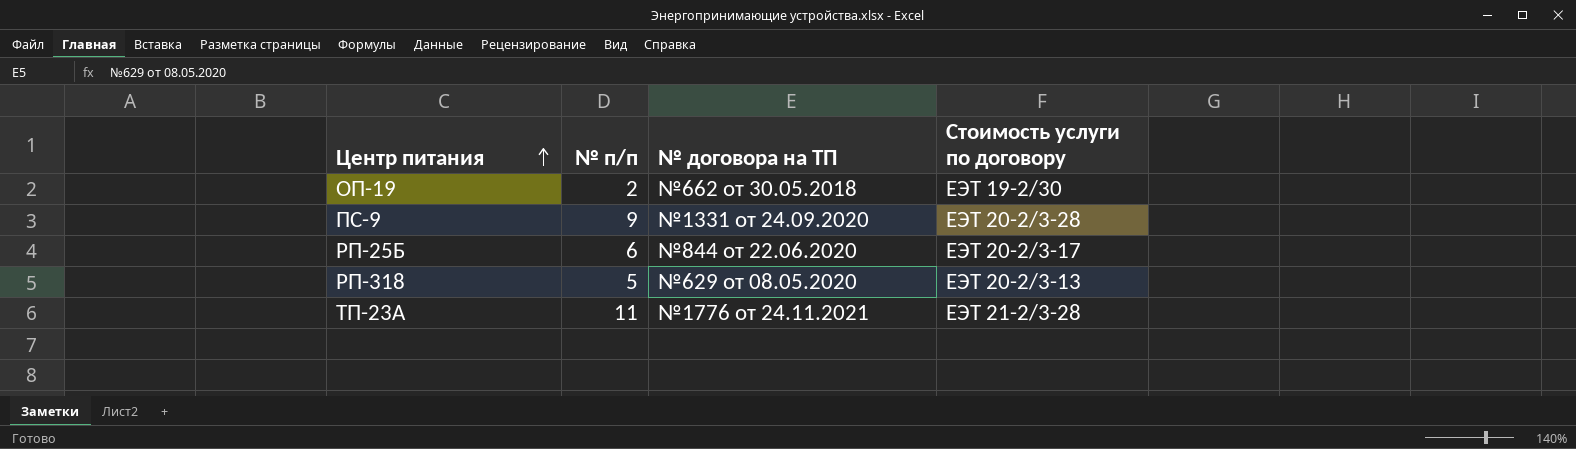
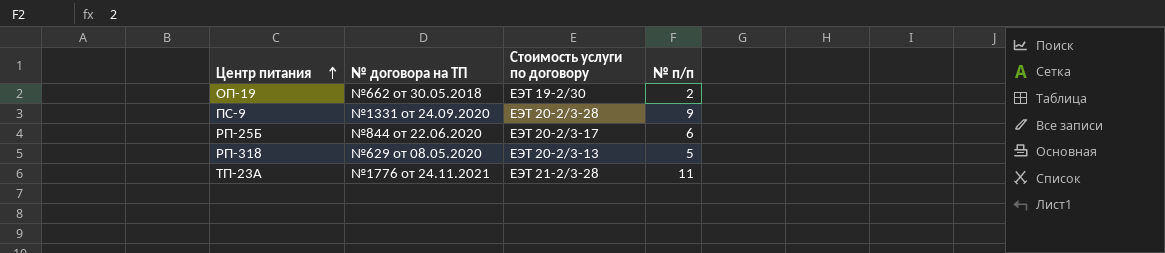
column № п/п | position: 2 -> 4

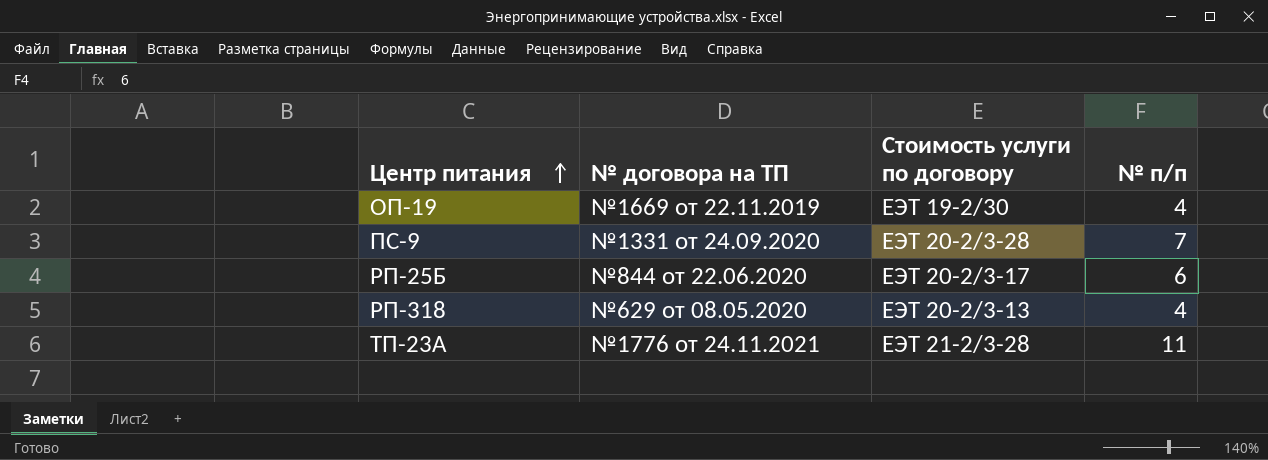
ОП-19 | № договора на ТП: №662 от 30.05.2018 -> №1669 от 22.11.2019
ОП-19 | № п/п: 2 -> 4
ПС-9 | № п/п: 9 -> 7
РП-318 | № п/п: 5 -> 4

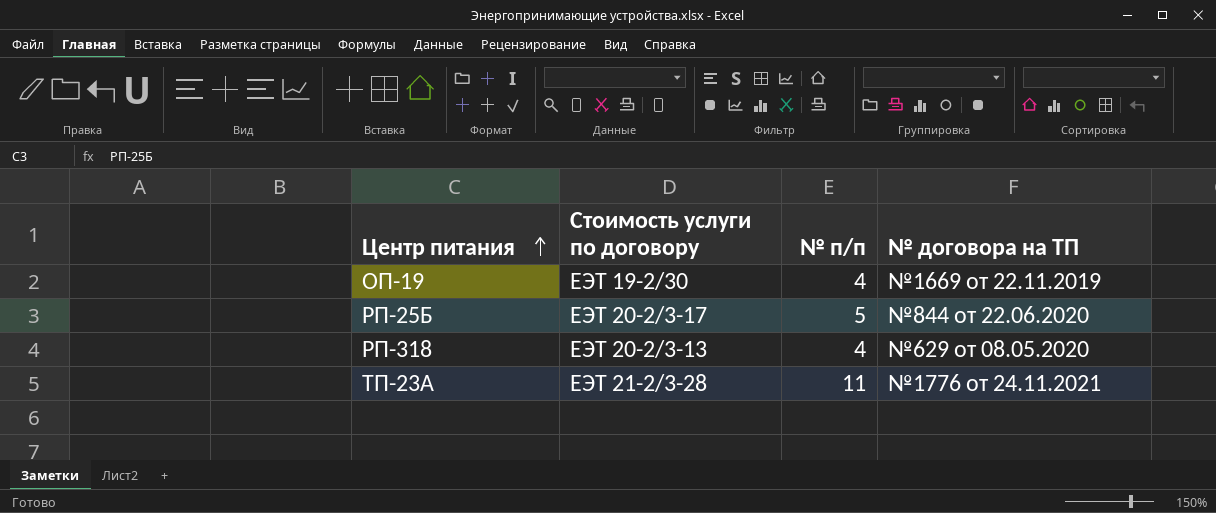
column № договора на ТП | position: 2 -> 4
row ПС-9: №1331 от 24.09.2020 | ЕЭТ 20-2/3-28 | 7 -> none
РП-25Б | № п/п: 6 -> 5

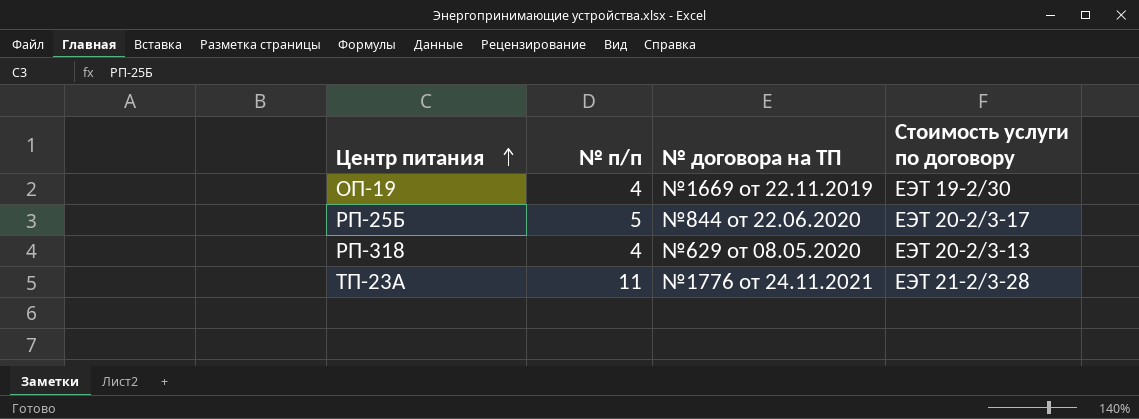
column Стоимость услуги по договору | position: 2 -> 4

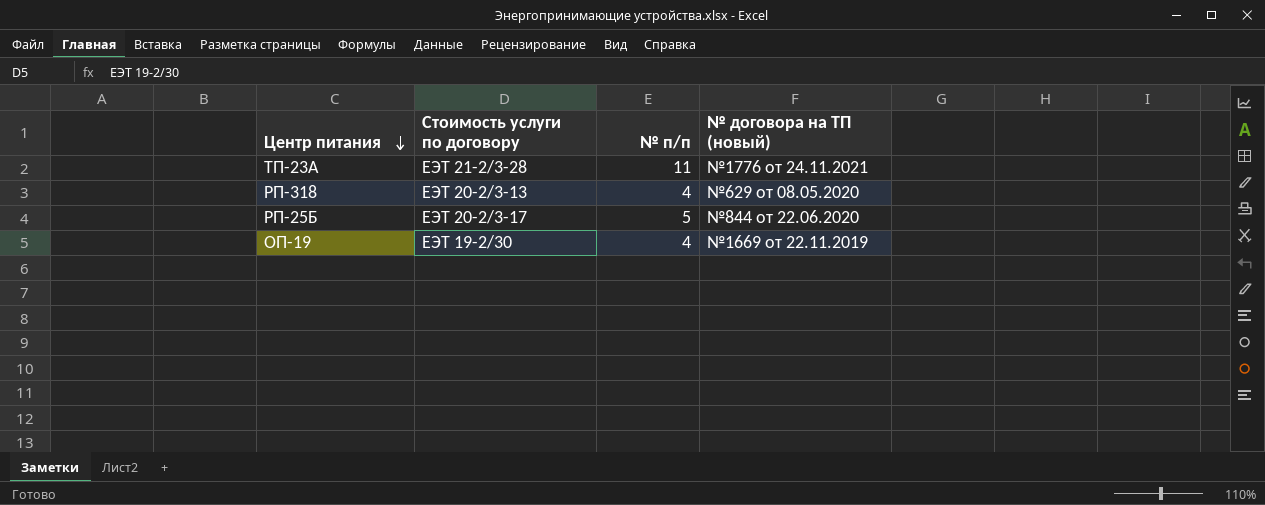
row order: Центр питания ascending -> Центр питания descending
column Стоимость услуги по договору | position: 4 -> 2
column name: № договора на ТП -> № договора на ТП (новый)

